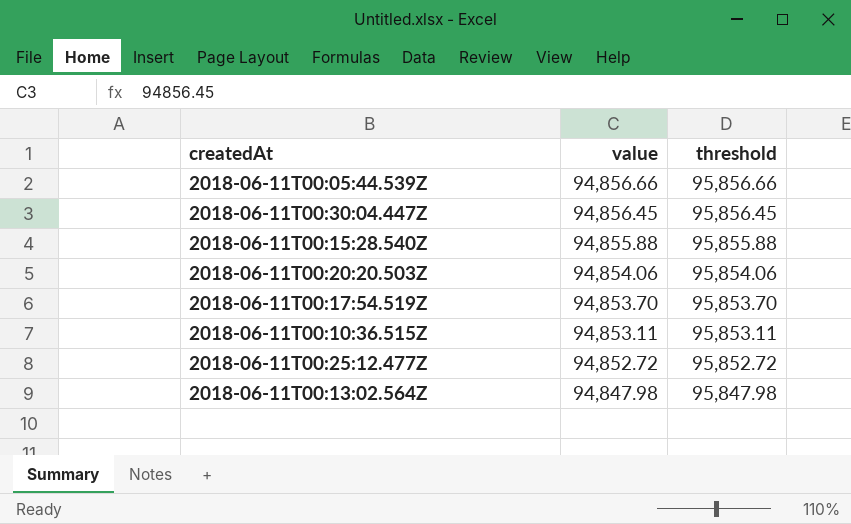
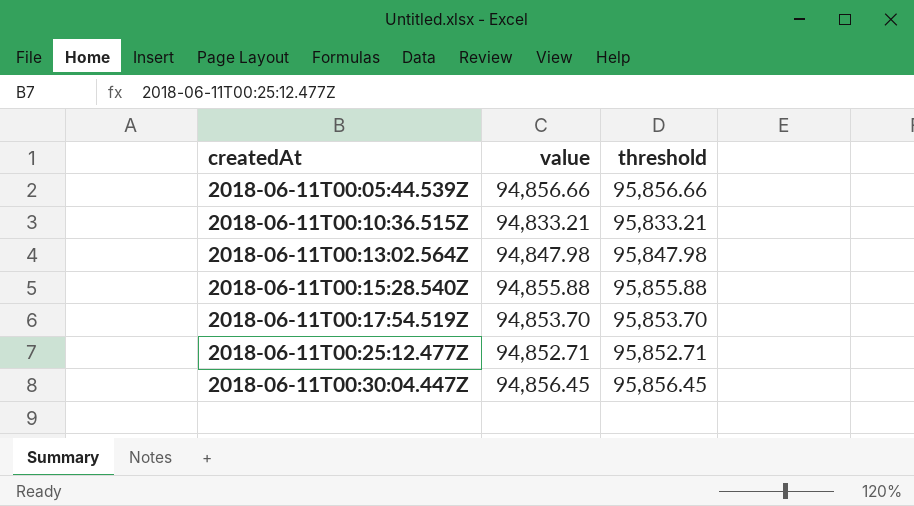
row order: value descending -> createdAt ascending
row 2018-06-11T00:20:20.503Z: 94,854.06 | 95,854.06 -> none
2018-06-11T00:10:36.515Z | value: 94,853.11 -> 94,833.21
2018-06-11T00:10:36.515Z | threshold: 95,853.11 -> 95,833.21
2018-06-11T00:25:12.477Z | value: 94,852.72 -> 94,852.71
2018-06-11T00:25:12.477Z | threshold: 95,852.72 -> 95,852.71

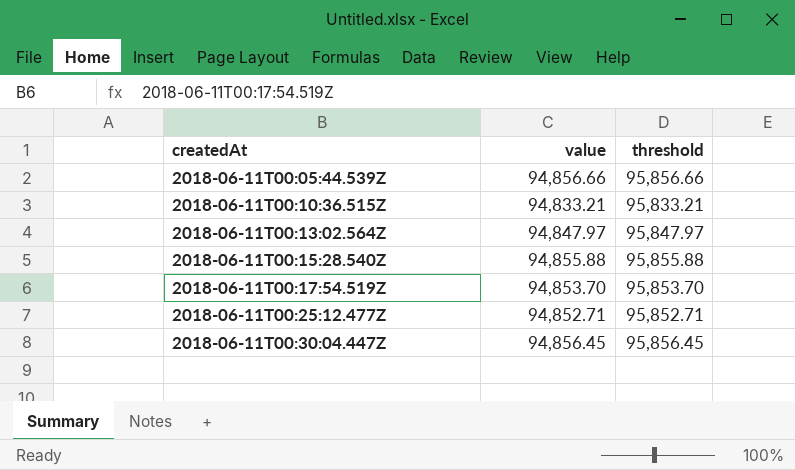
2018-06-11T00:13:02.564Z | value: 94,847.98 -> 94,847.97
2018-06-11T00:13:02.564Z | threshold: 95,847.98 -> 95,847.97

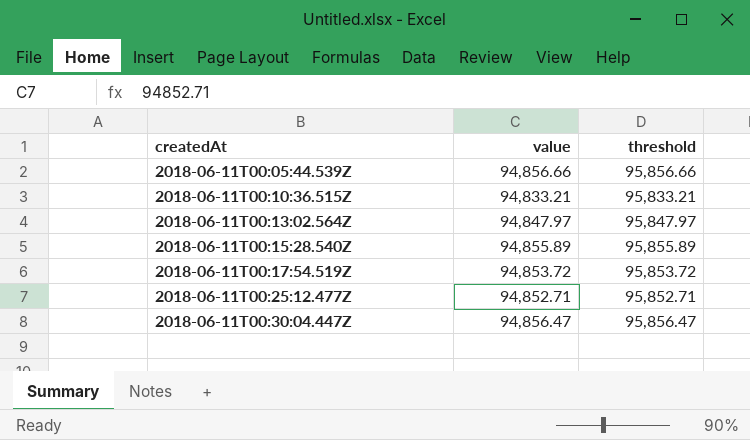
2018-06-11T00:15:28.540Z | value: 94,855.88 -> 94,855.89
2018-06-11T00:15:28.540Z | threshold: 95,855.88 -> 95,855.89
2018-06-11T00:17:54.519Z | value: 94,853.70 -> 94,853.72
2018-06-11T00:17:54.519Z | threshold: 95,853.70 -> 95,853.72
2018-06-11T00:30:04.447Z | value: 94,856.45 -> 94,856.47
2018-06-11T00:30:04.447Z | threshold: 95,856.45 -> 95,856.47

